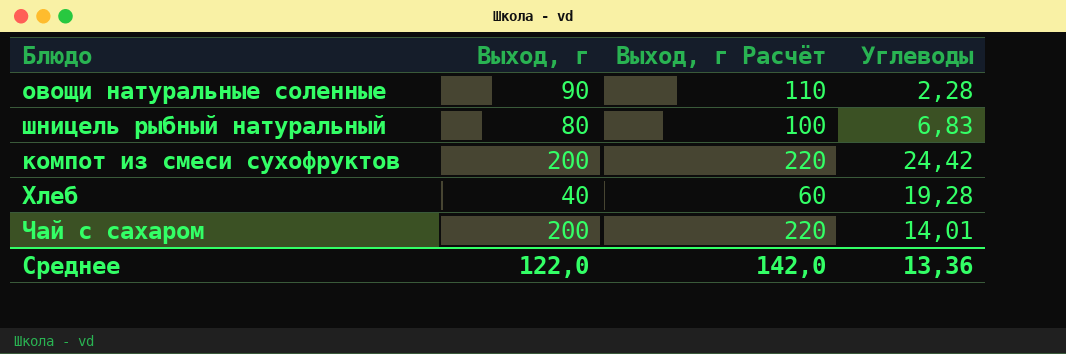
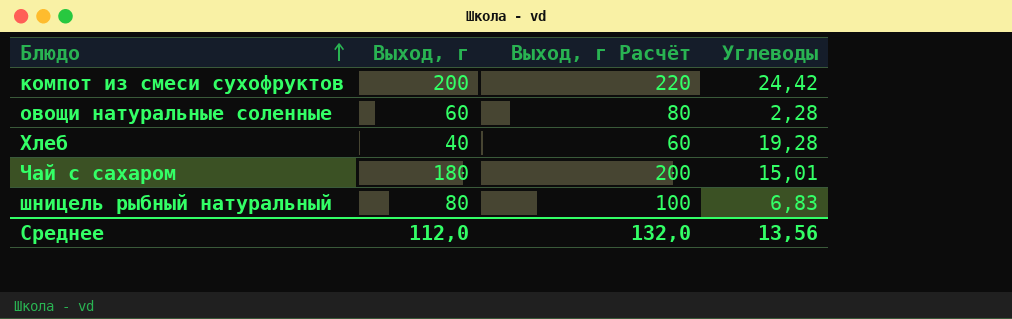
row order: none -> Блюдо ascending
овощи натуральные соленные | Выход, г: 90 -> 60
овощи натуральные соленные | Выход, г Расчёт: 110 -> 80
Чай с сахаром | Выход, г: 200 -> 180
Чай с сахаром | Выход, г Расчёт: 220 -> 200
Чай с сахаром | Углеводы: 14,01 -> 15,01
Среднее | Выход, г: 122,0 -> 112,0
Среднее | Выход, г Расчёт: 142,0 -> 132,0
Среднее | Углеводы: 13,36 -> 13,56

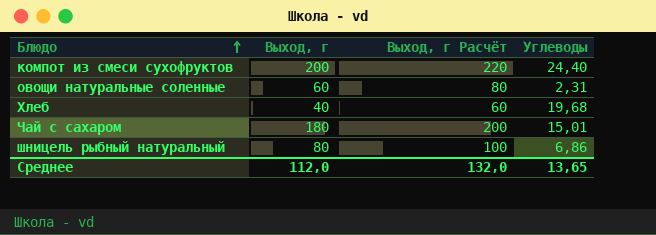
компот из смеси сухофруктов | Углеводы: 24,42 -> 24,40
овощи натуральные соленные | Углеводы: 2,28 -> 2,31
Хлеб | Углеводы: 19,28 -> 19,68
шницель рыбный натуральный | Углеводы: 6,83 -> 6,86
Среднее | Углеводы: 13,56 -> 13,65

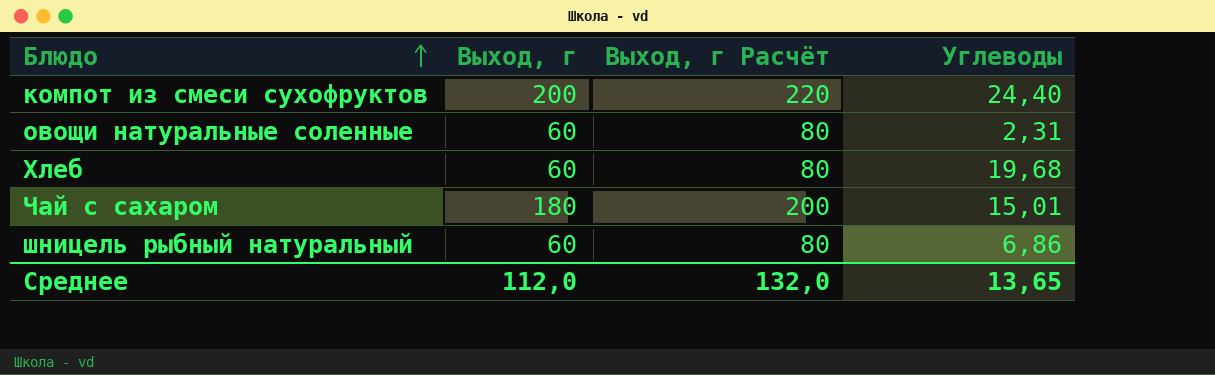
Хлеб | Выход, г: 40 -> 60
Хлеб | Выход, г Расчёт: 60 -> 80
шницель рыбный натуральный | Выход, г: 80 -> 60
шницель рыбный натуральный | Выход, г Расчёт: 100 -> 80

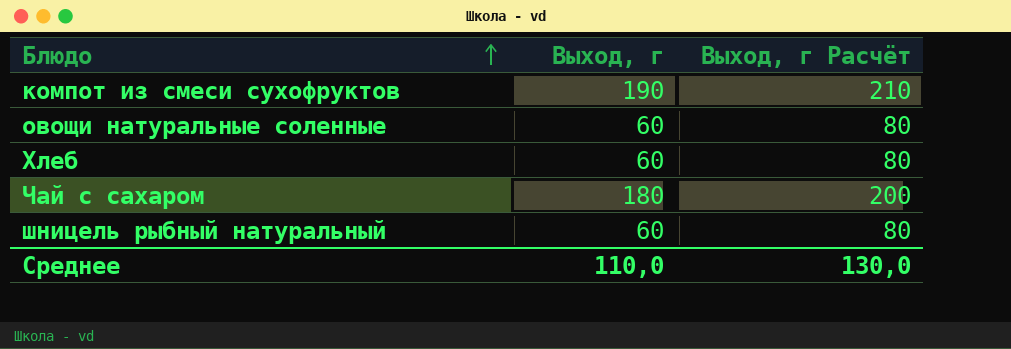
column Углеводы | position: 4 -> none
компот из смеси сухофруктов | Выход, г: 200 -> 190
компот из смеси сухофруктов | Выход, г Расчёт: 220 -> 210
Среднее | Выход, г: 112,0 -> 110,0
Среднее | Выход, г Расчёт: 132,0 -> 130,0

